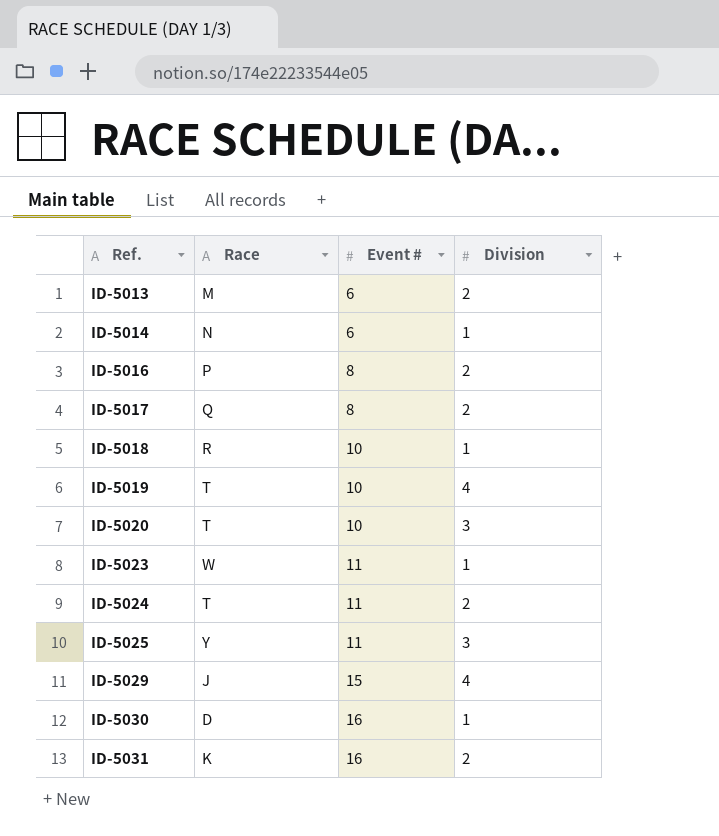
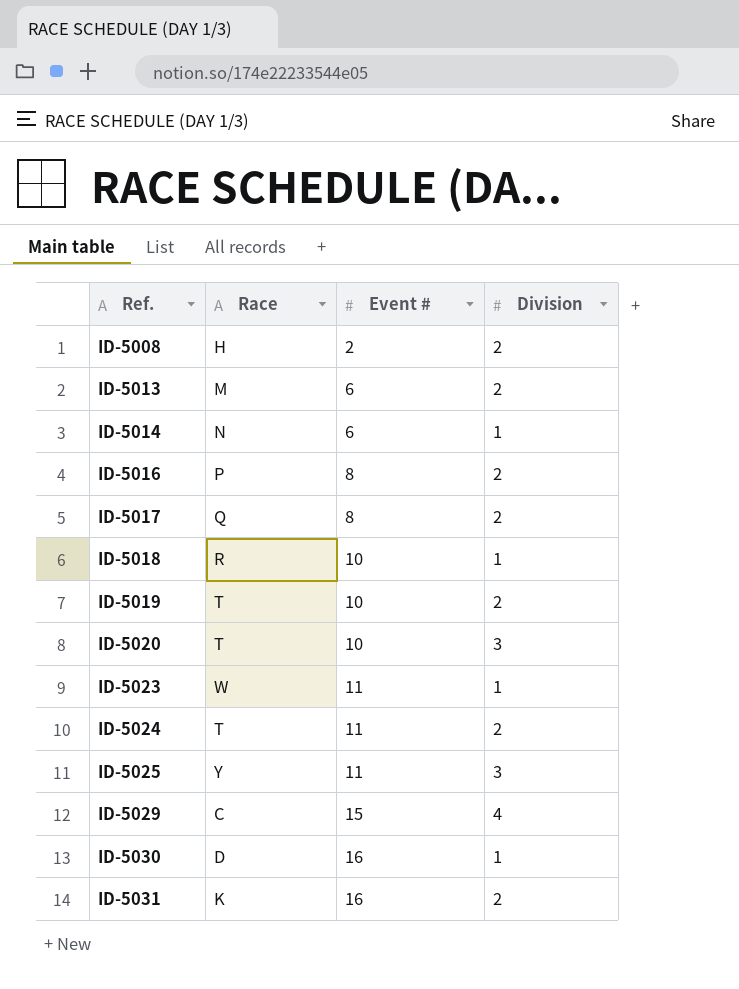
row ID-5008: none -> H | 2 | 2
ID-5019 | Division: 4 -> 2
ID-5029 | Race: J -> C

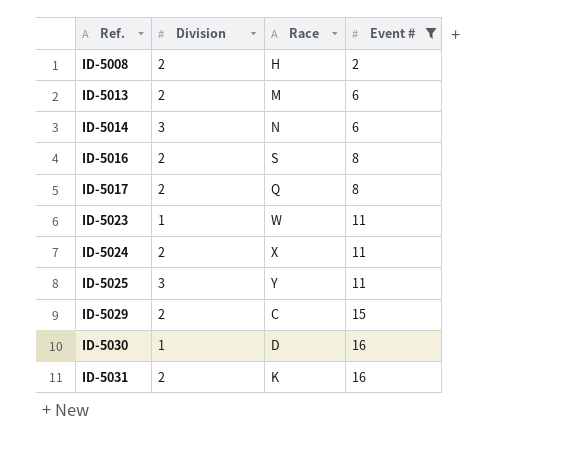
filter: none -> Event # != 10
column Division | position: 4 -> 2
ID-5014 | Division: 1 -> 3
ID-5016 | Race: P -> S
ID-5024 | Race: T -> X
ID-5029 | Division: 4 -> 2

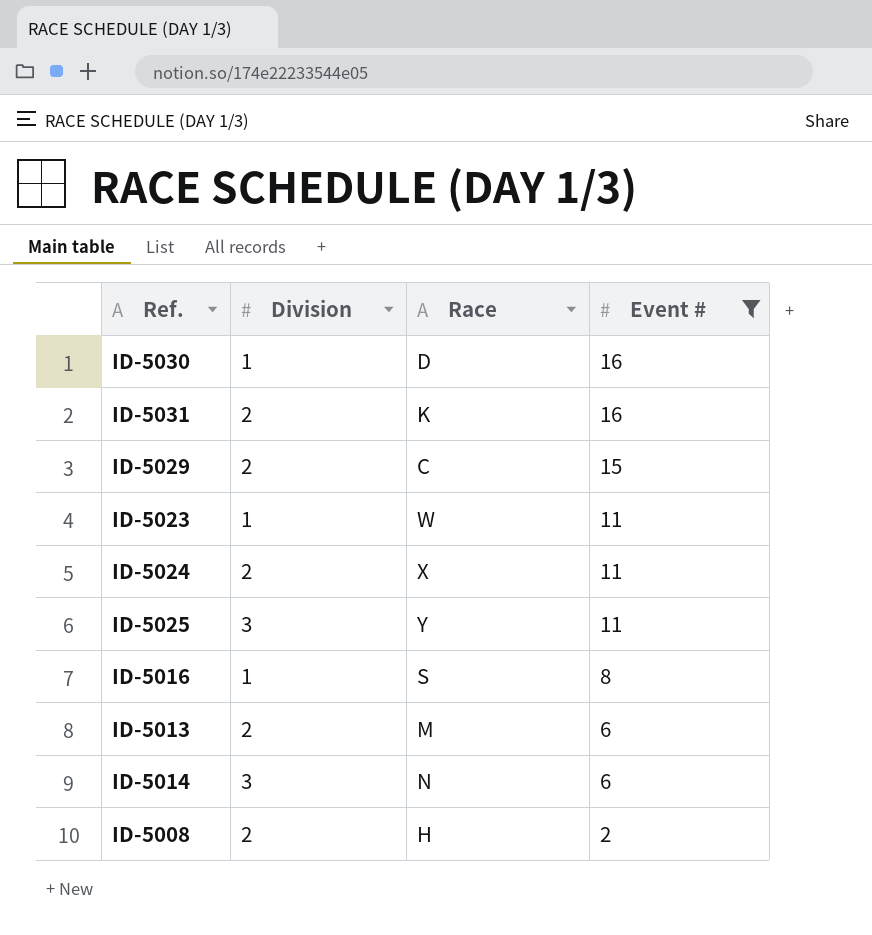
row order: Ref. ascending -> Event # descending
row ID-5017: 2 | Q | 8 -> none
ID-5016 | Division: 2 -> 1

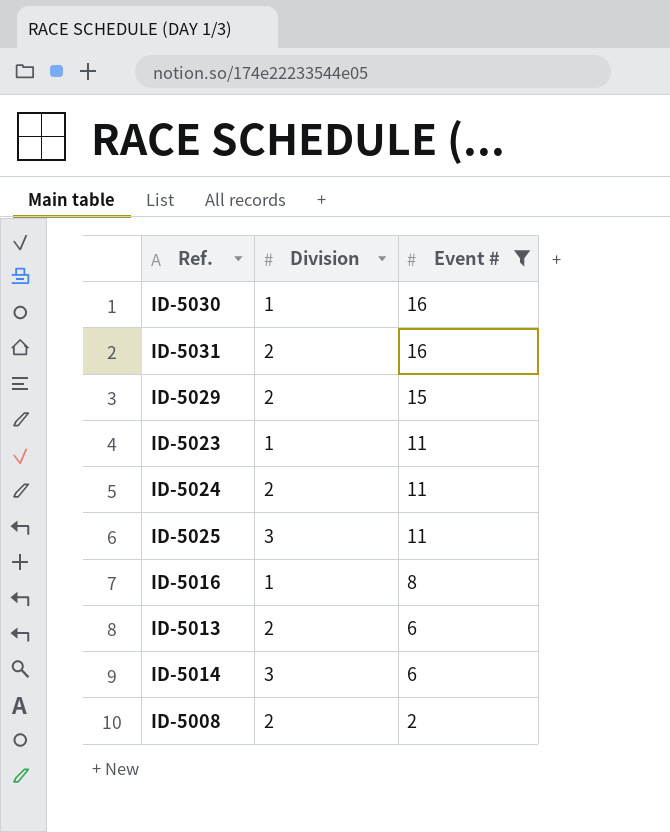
column Race | position: 3 -> none

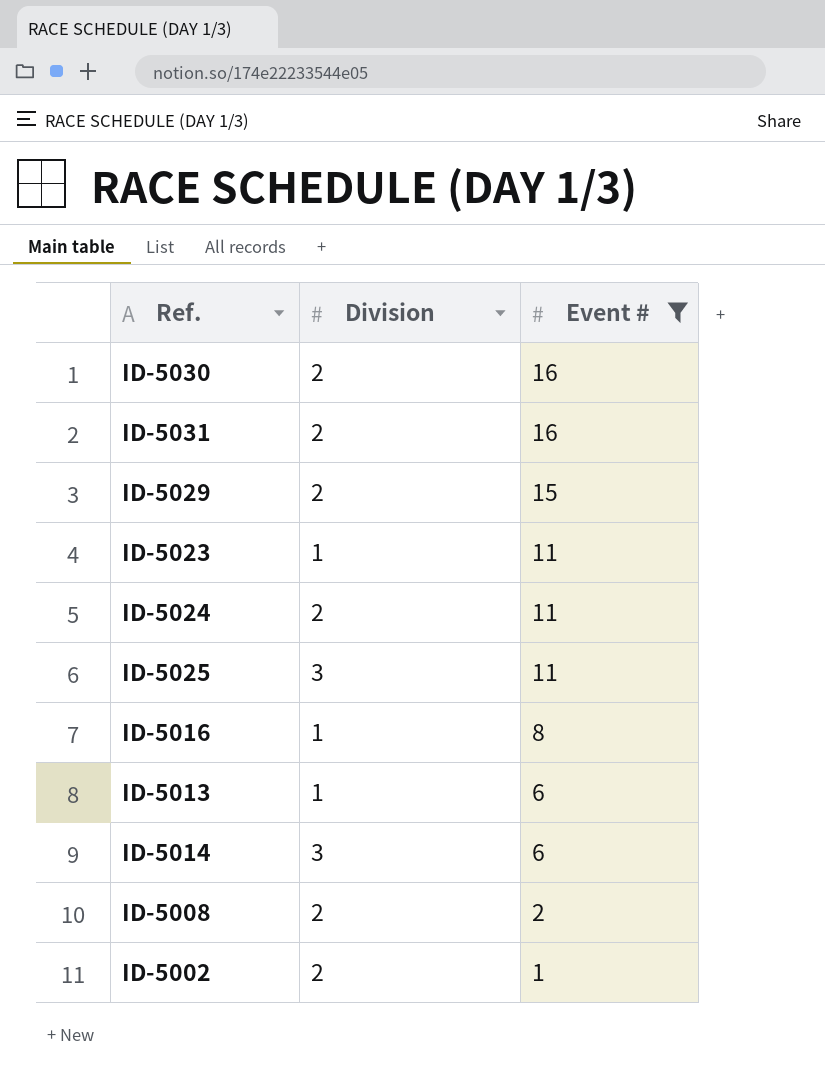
ID-5030 | Division: 1 -> 2
ID-5013 | Division: 2 -> 1
row ID-5002: none -> 2 | 1

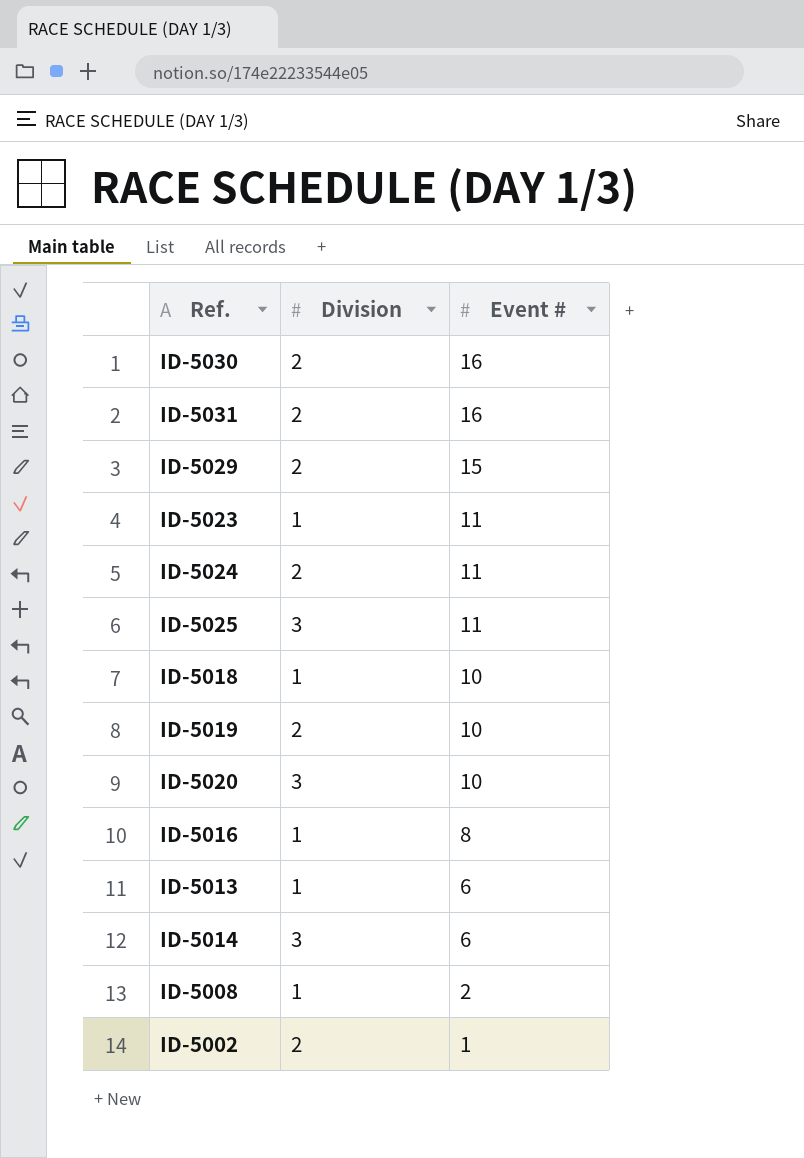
filter: Event # != 10 -> none
ID-5008 | Division: 2 -> 1

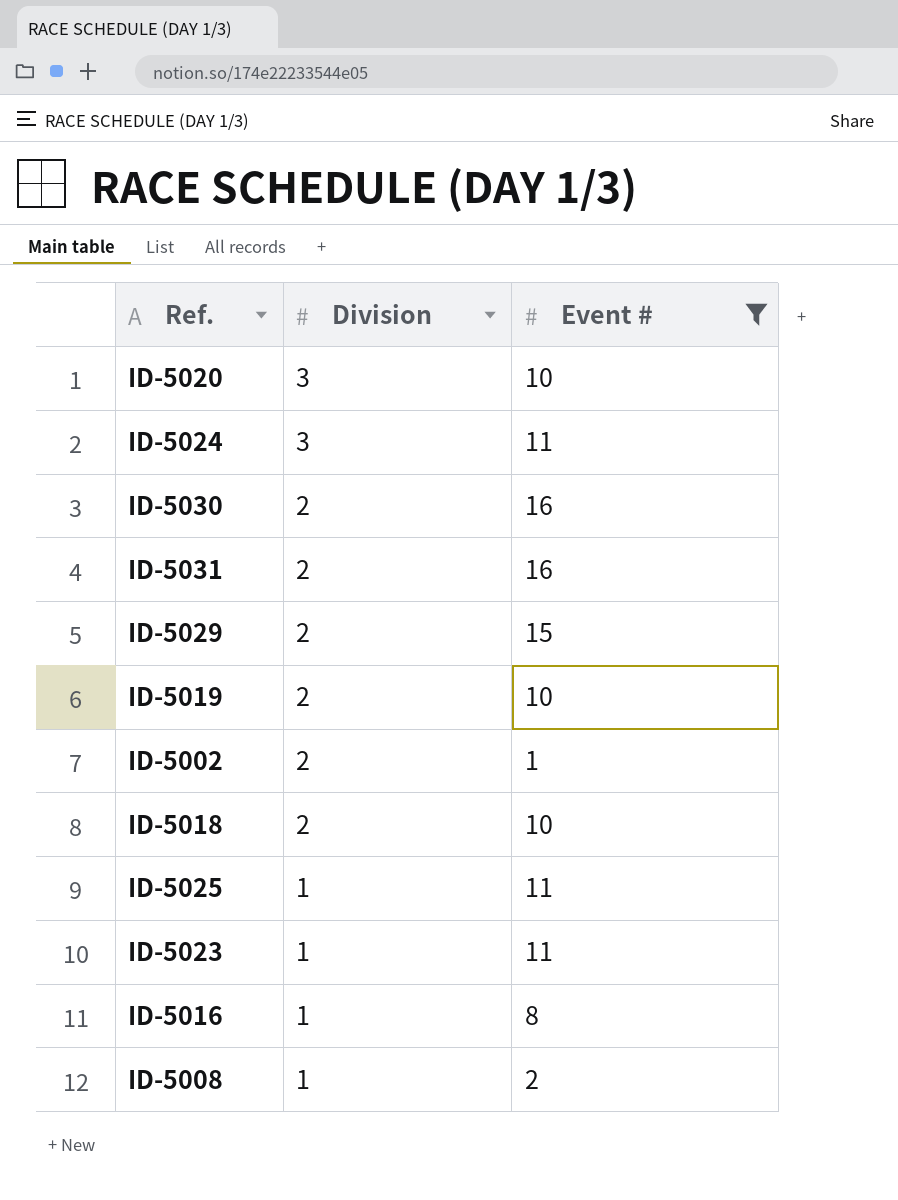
filter: none -> Event # != 6
row order: Event # descending -> Division descending
ID-5024 | Division: 2 -> 3
ID-5018 | Division: 1 -> 2
ID-5025 | Division: 3 -> 1

